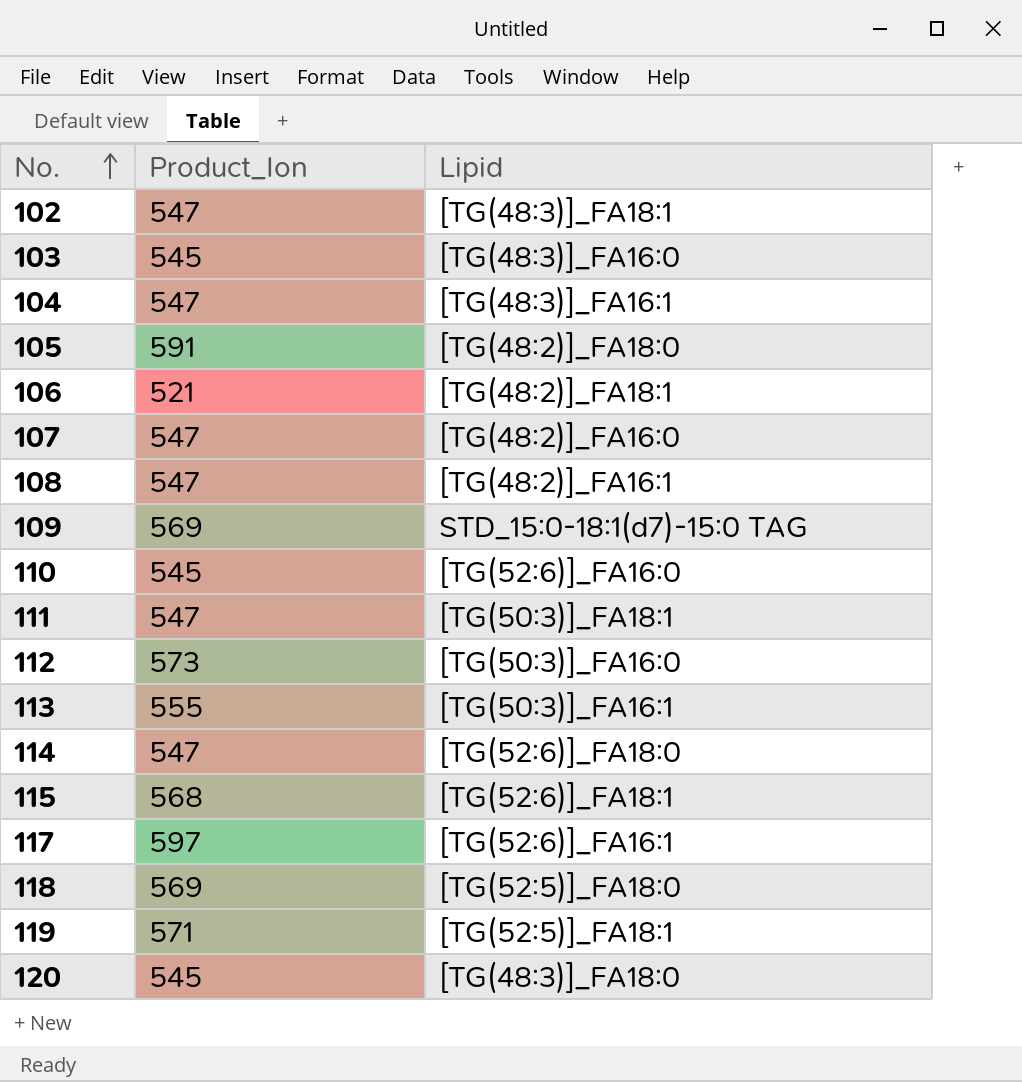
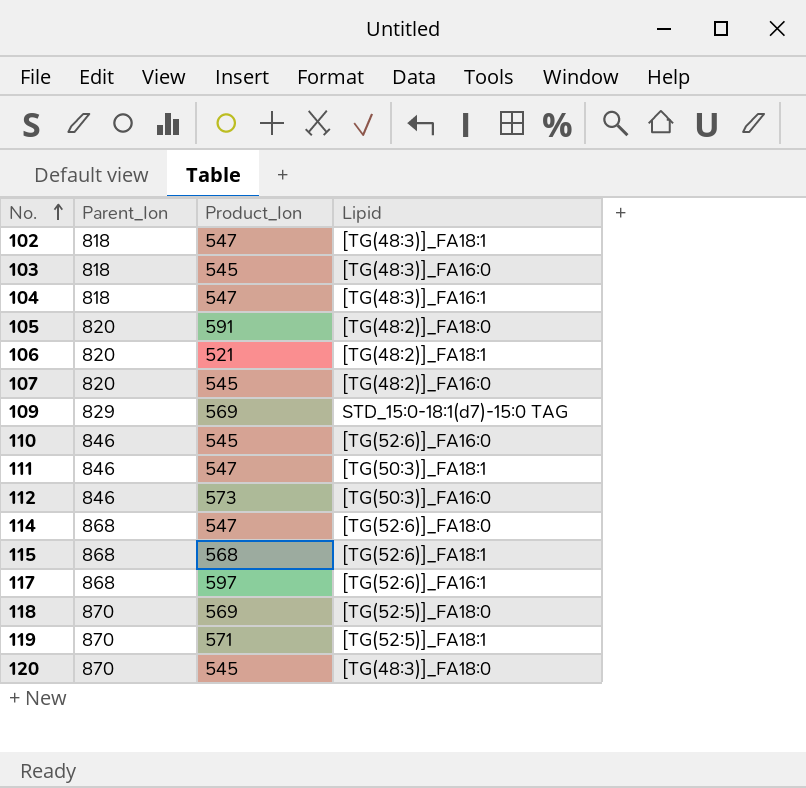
column Parent_Ion | position: none -> 2
row 108: 547 | [TG(48:2)]_FA16:1 -> none
row 113: 555 | [TG(50:3)]_FA16:1 -> none
107 | Product_Ion: 547 -> 545

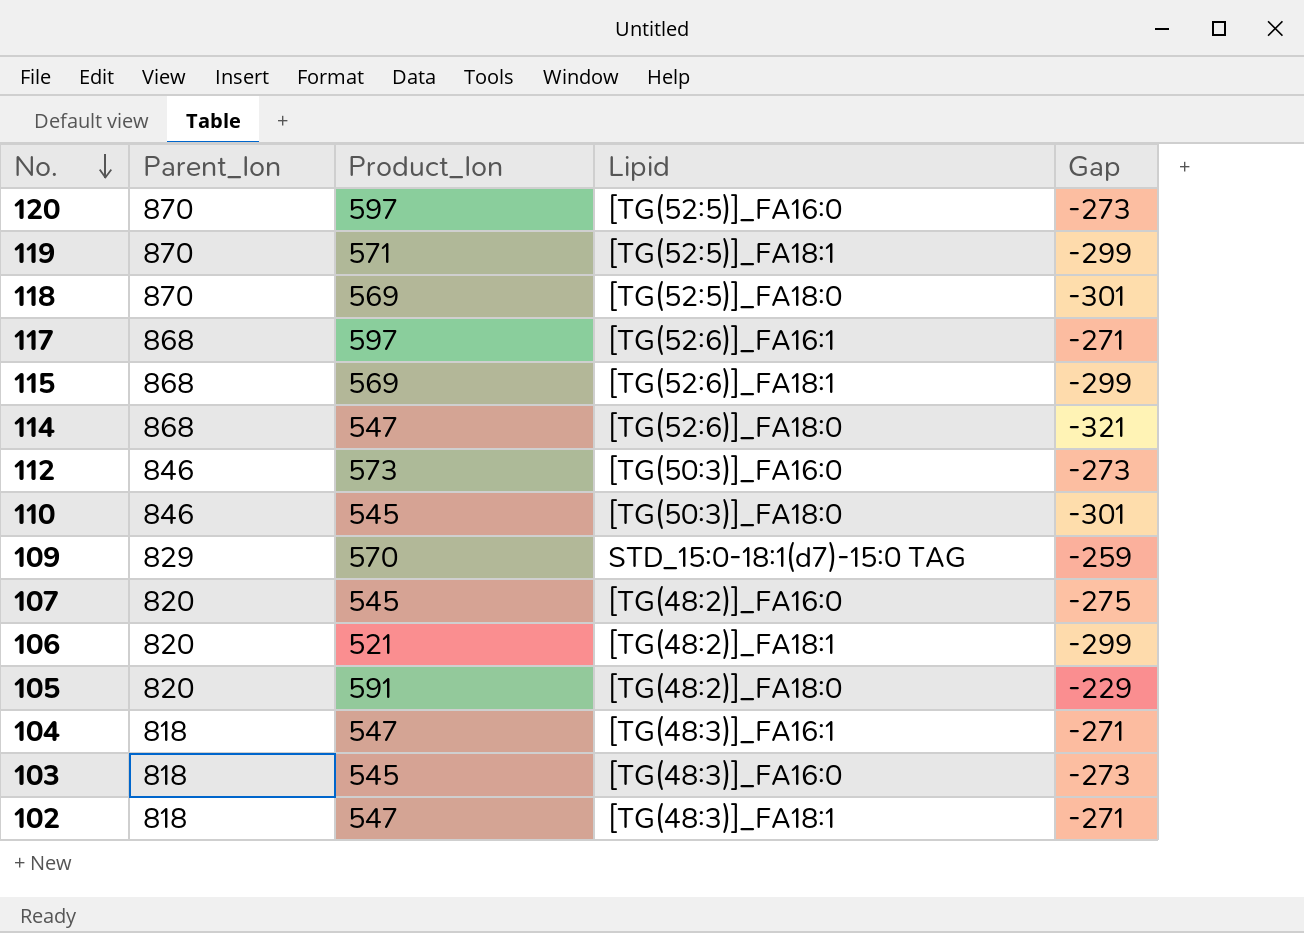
row order: No. ascending -> No. descending
column Gap | formula: none -> [Product_Ion] - [Parent_Ion]
row 111: 846 | 547 | [TG(50:3)]_FA18:1 -> none
120 | Product_Ion: 545 -> 597
120 | Lipid: [TG(48:3)]_FA18:0 -> [TG(52:5)]_FA16:0
115 | Product_Ion: 568 -> 569
110 | Lipid: [TG(52:6)]_FA16:0 -> [TG(50:3)]_FA18:0
109 | Product_Ion: 569 -> 570

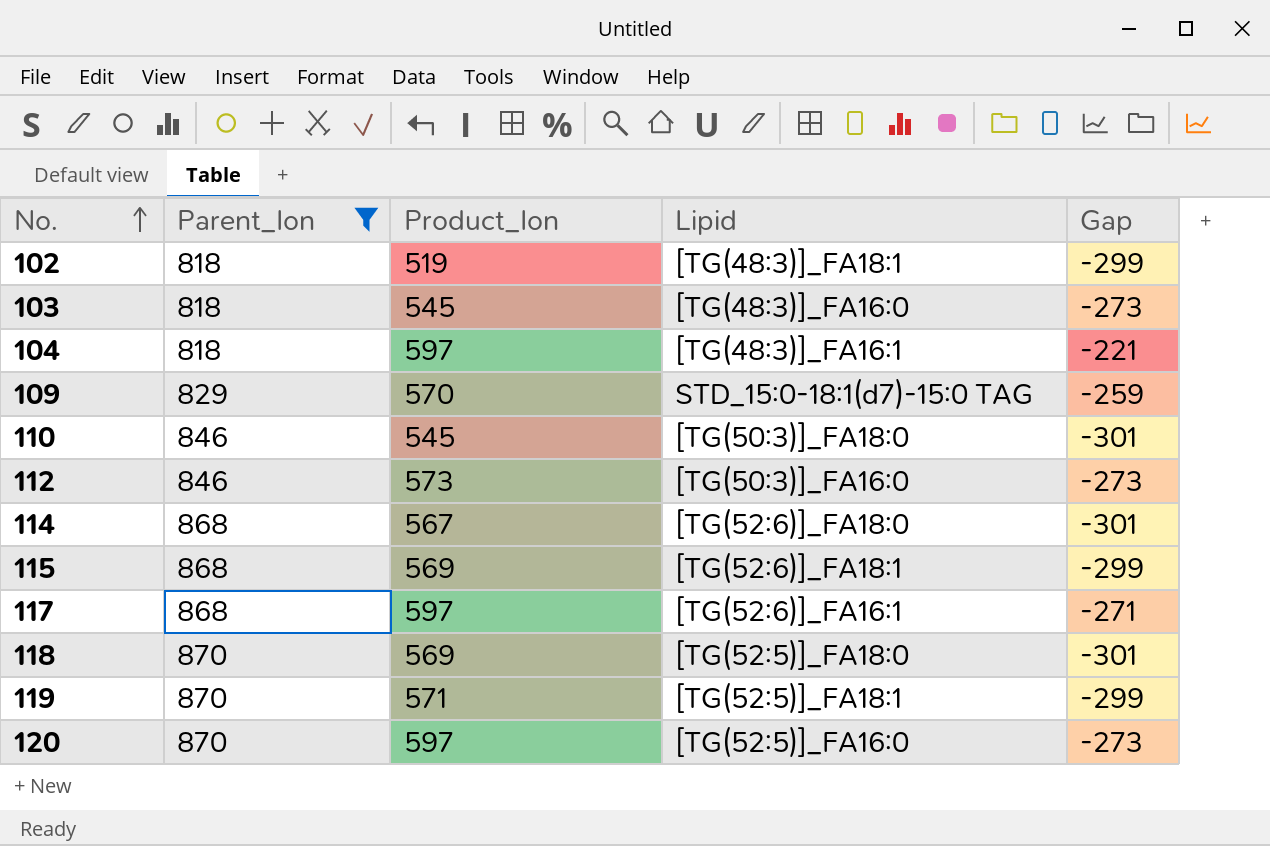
filter: none -> Parent_Ion != 820
row order: No. descending -> No. ascending
102 | Product_Ion: 547 -> 519
102 | Gap: -271 -> -299
104 | Product_Ion: 547 -> 597
104 | Gap: -271 -> -221
114 | Product_Ion: 547 -> 567
114 | Gap: -321 -> -301

